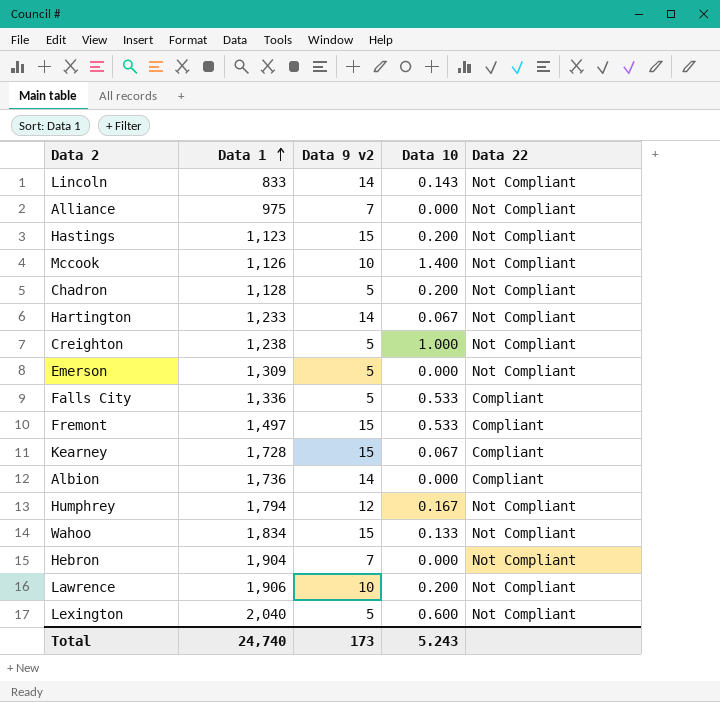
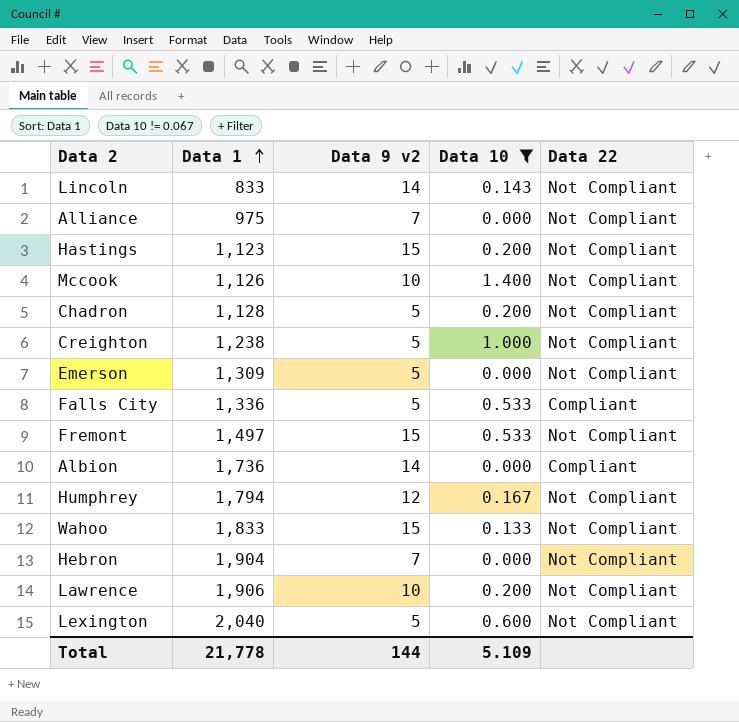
filter: none -> Data 10 != 0.067
Fremont | Data 22: Compliant -> Not Compliant
Wahoo | Data 1: 1,834 -> 1,833
Total | Data 1: 24,740 -> 21,778
Total | Data 9 v2: 173 -> 144
Total | Data 10: 5.243 -> 5.109

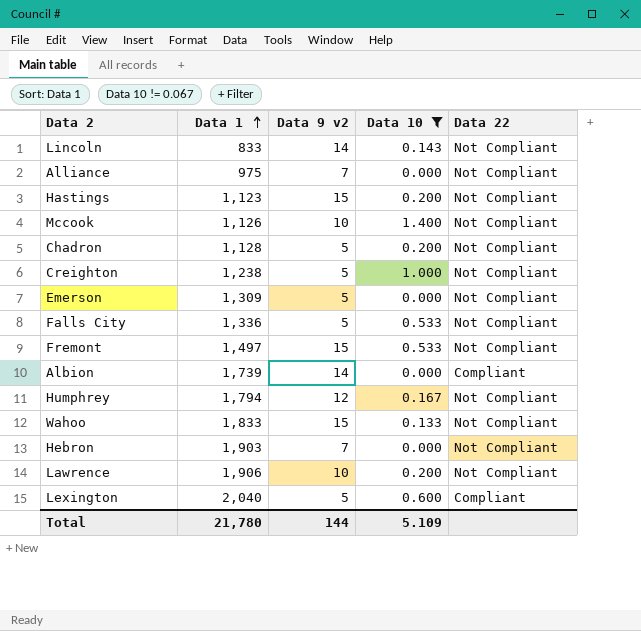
Falls City | Data 22: Compliant -> Not Compliant
Albion | Data 1: 1,736 -> 1,739
Hebron | Data 1: 1,904 -> 1,903
Lexington | Data 22: Not Compliant -> Compliant
Total | Data 1: 21,778 -> 21,780

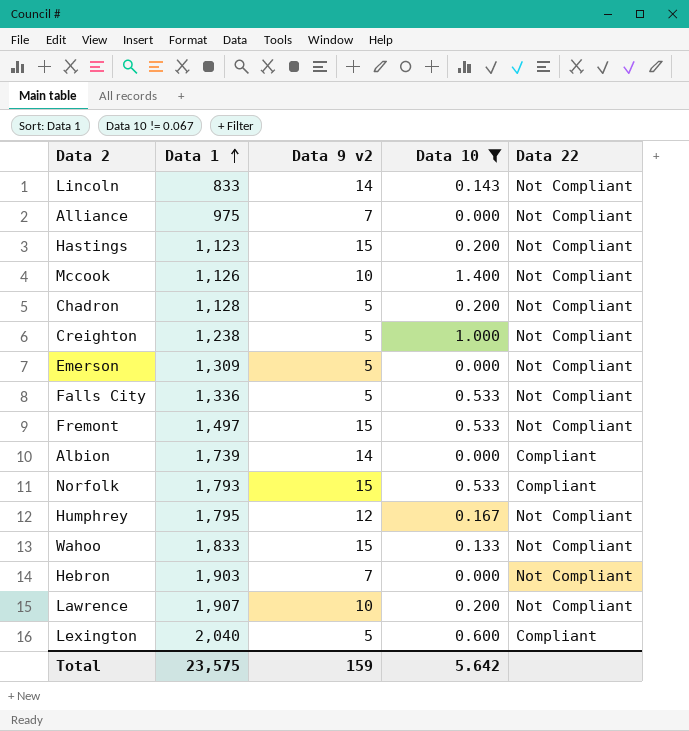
row Norfolk: none -> 1,793 | 15 | 0.533 | Compliant
Humphrey | Data 1: 1,794 -> 1,795
Lawrence | Data 1: 1,906 -> 1,907
Total | Data 1: 21,780 -> 23,575
Total | Data 9 v2: 144 -> 159
Total | Data 10: 5.109 -> 5.642

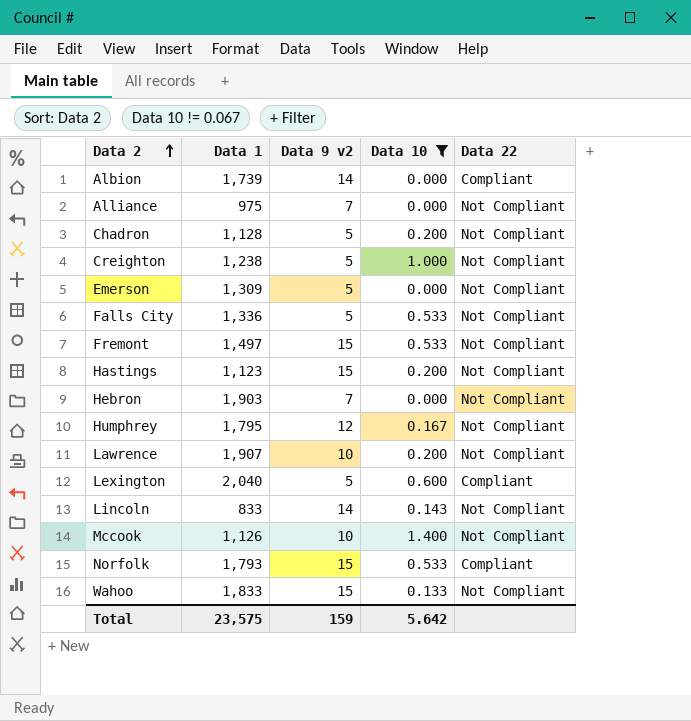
row order: Data 1 ascending -> Data 2 ascending

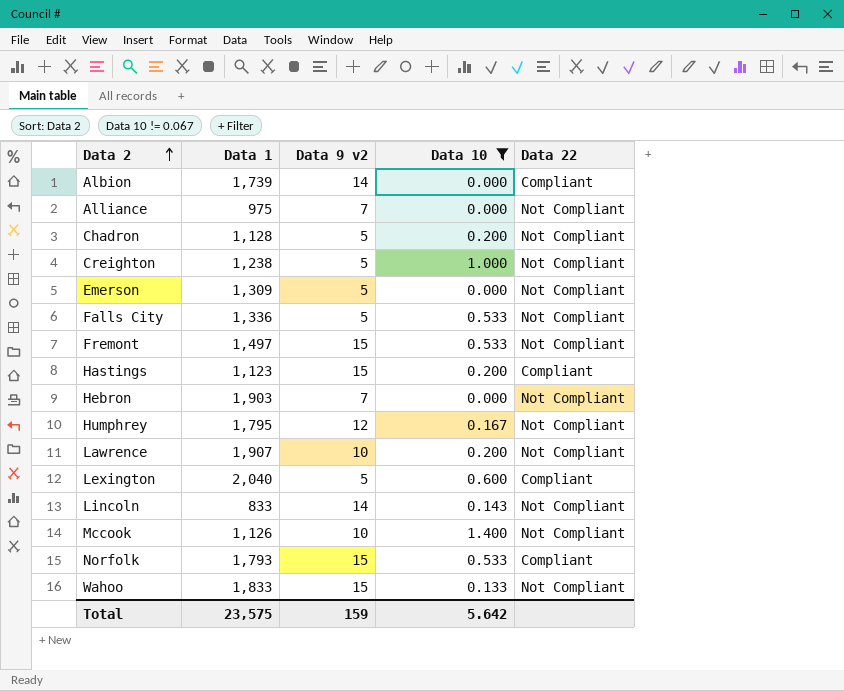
Hastings | Data 22: Not Compliant -> Compliant

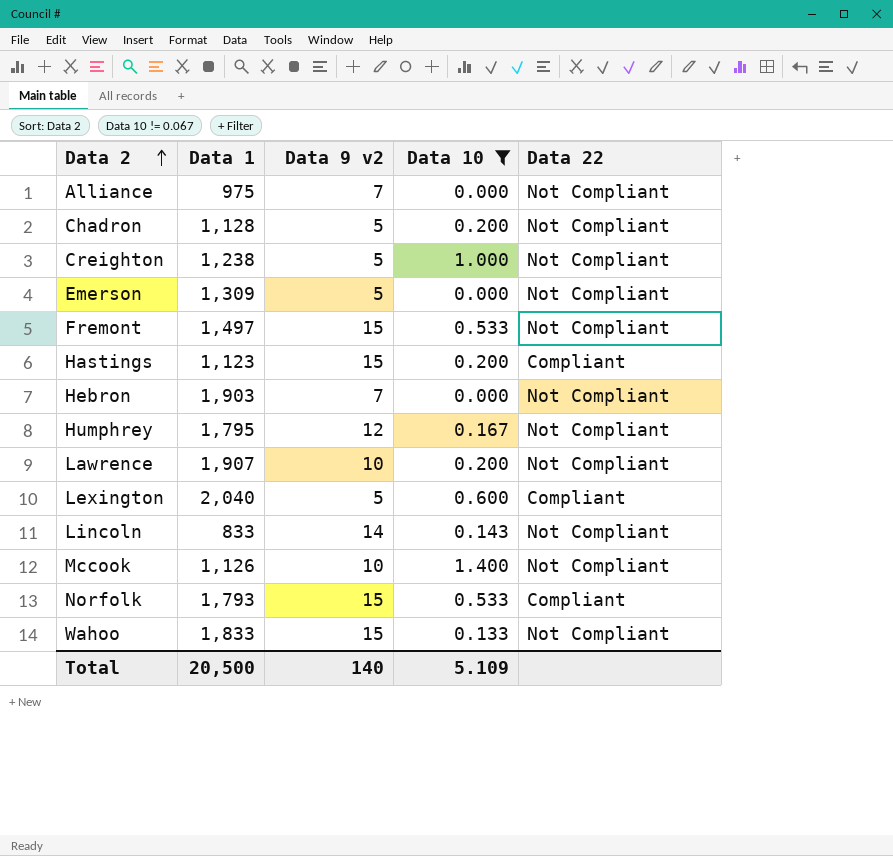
row Albion: 1,739 | 14 | 0.000 | Compliant -> none
row Falls City: 1,336 | 5 | 0.533 | Not Compliant -> none
Total | Data 1: 23,575 -> 20,500
Total | Data 9 v2: 159 -> 140
Total | Data 10: 5.642 -> 5.109

